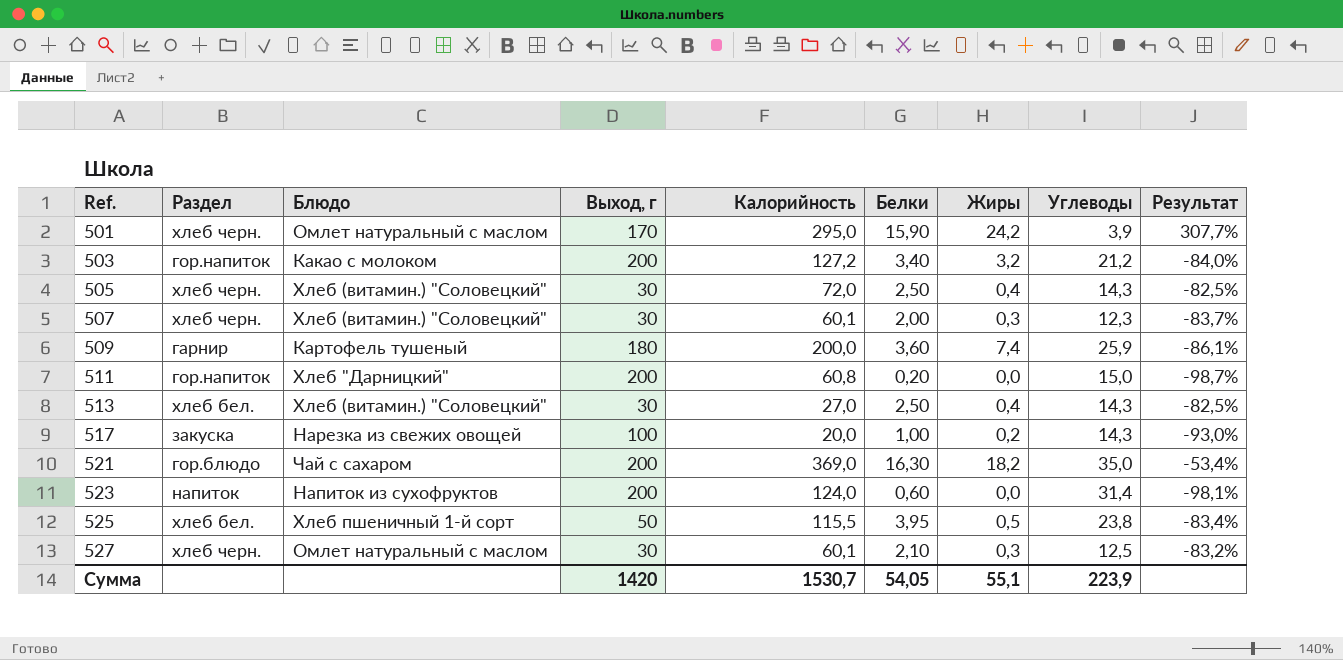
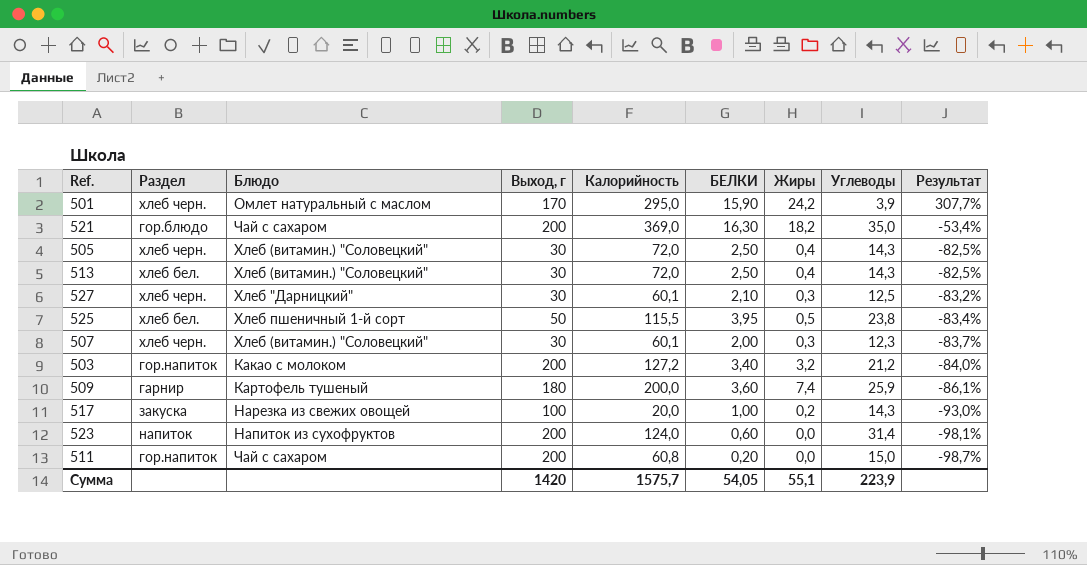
row order: Ref. ascending -> Результат descending
column name: Белки -> БЕЛКИ
513 | Калорийность: 27,0 -> 72,0
527 | Блюдо: Омлет натуральный с маслом -> Хлеб "Дарницкий"
511 | Блюдо: Хлеб "Дарницкий" -> Чай с сахаром
Сумма | Калорийность: 1530,7 -> 1575,7

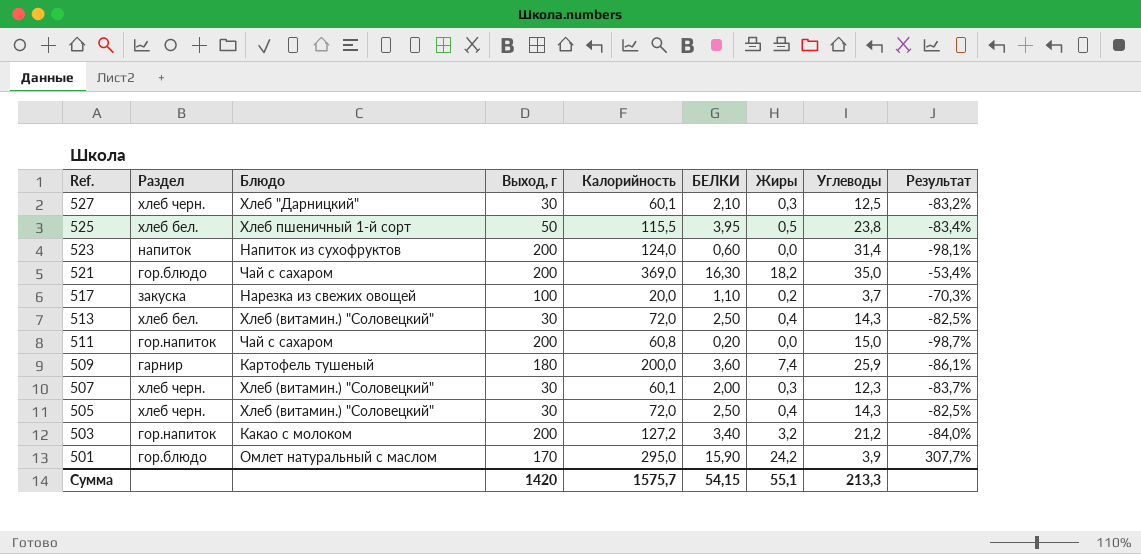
row order: Результат descending -> Ref. descending
517 | БЕЛКИ: 1,00 -> 1,10
517 | Углеводы: 14,3 -> 3,7
517 | Результат: -93,0% -> -70,3%
501 | Раздел: хлеб черн. -> гор.блюдо
Сумма | БЕЛКИ: 54,05 -> 54,15
Сумма | Углеводы: 223,9 -> 213,3

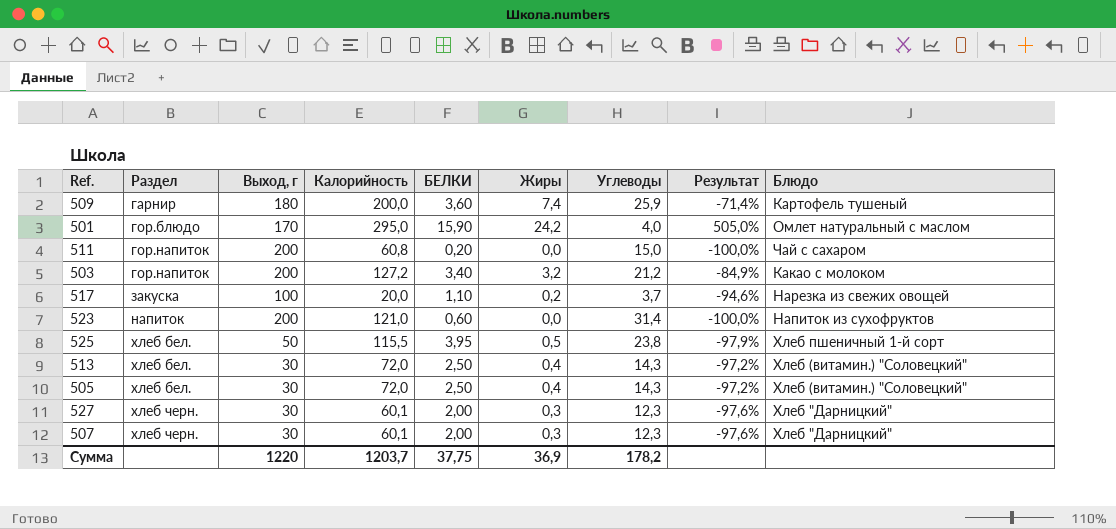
row order: Ref. descending -> Раздел ascending
column Результат | formula: ([БЕЛКИ] - [Углеводы]) / [Углеводы] -> ([Жиры] - [Углеводы]) / [Углеводы]
column Блюдо | position: 3 -> 9
row 521: гор.блюдо | Чай с сахаром | 200 | 369,0 | 16,30 | 18,2 | 35,0 | -53,4% -> none
501 | Углеводы: 3,9 -> 4,0
523 | Калорийность: 124,0 -> 121,0
505 | Раздел: хлеб черн. -> хлеб бел.
527 | БЕЛКИ: 2,10 -> 2,00
527 | Углеводы: 12,5 -> 12,3
507 | Блюдо: Хлеб (витамин.) "Соловецкий" -> Хлеб "Дарницкий"
Сумма | Выход, г: 1420 -> 1220
Сумма | Калорийность: 1575,7 -> 1203,7
Сумма | БЕЛКИ: 54,15 -> 37,75
Сумма | Жиры: 55,1 -> 36,9
Сумма | Углеводы: 213,3 -> 178,2

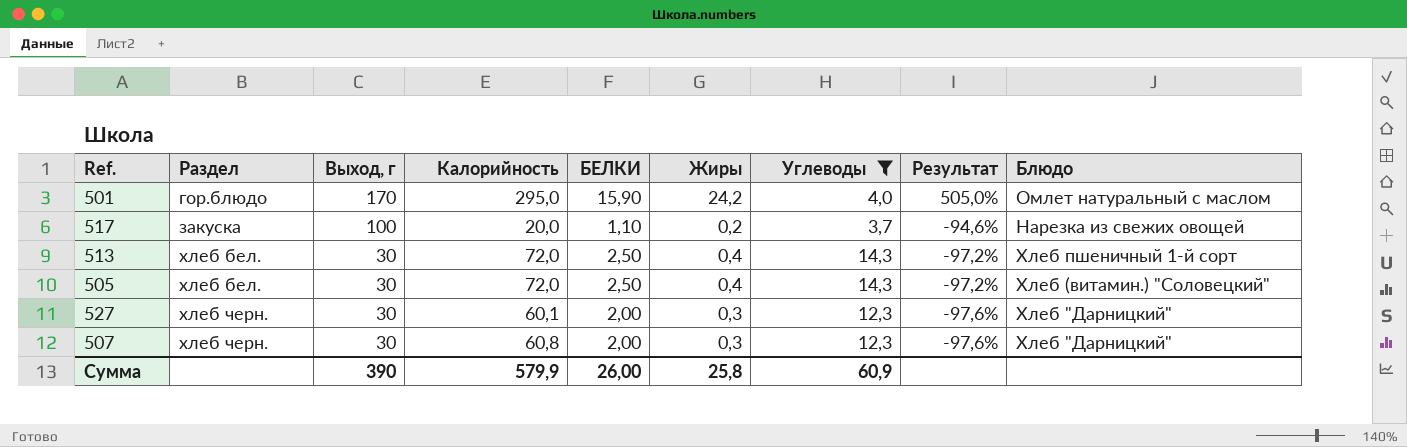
filter: none -> Углеводы <= 14,3
513 | Блюдо: Хлеб (витамин.) "Соловецкий" -> Хлеб пшеничный 1-й сорт
507 | Калорийность: 60,1 -> 60,8
Сумма | Выход, г: 1220 -> 390
Сумма | Калорийность: 1203,7 -> 579,9
Сумма | БЕЛКИ: 37,75 -> 26,00
Сумма | Жиры: 36,9 -> 25,8
Сумма | Углеводы: 178,2 -> 60,9

